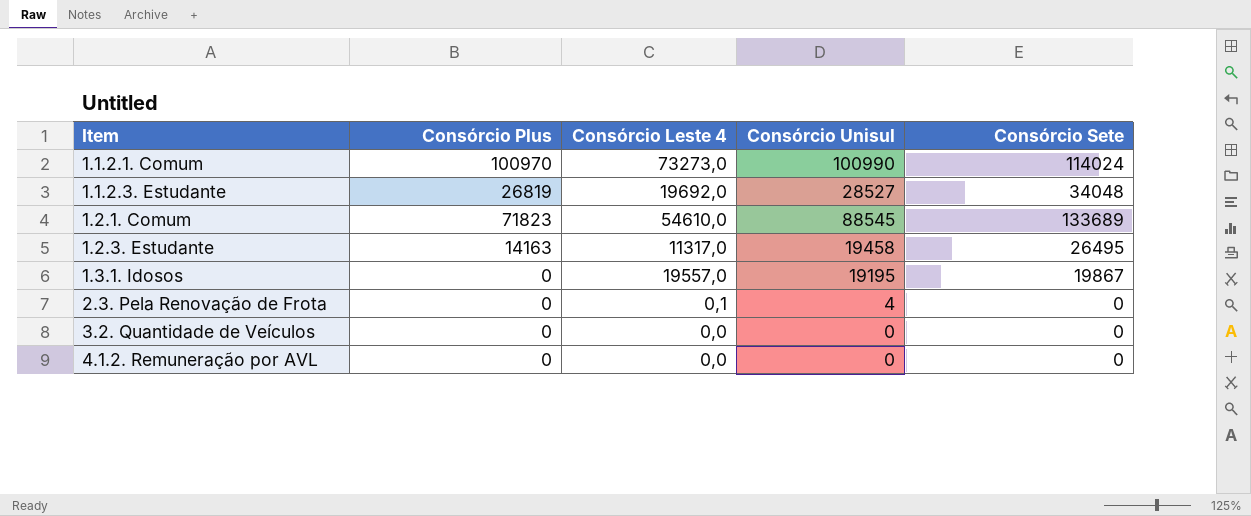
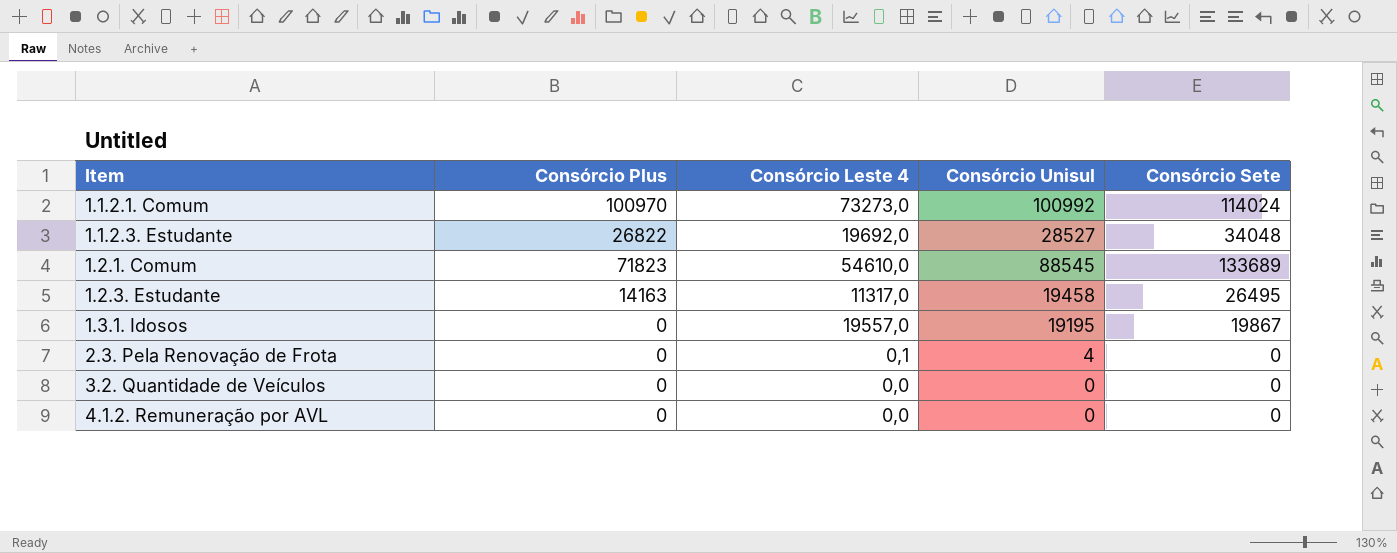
1.1.2.1. Comum | Consórcio Unisul: 100990 -> 100992
1.1.2.3. Estudante | Consórcio Plus: 26819 -> 26822

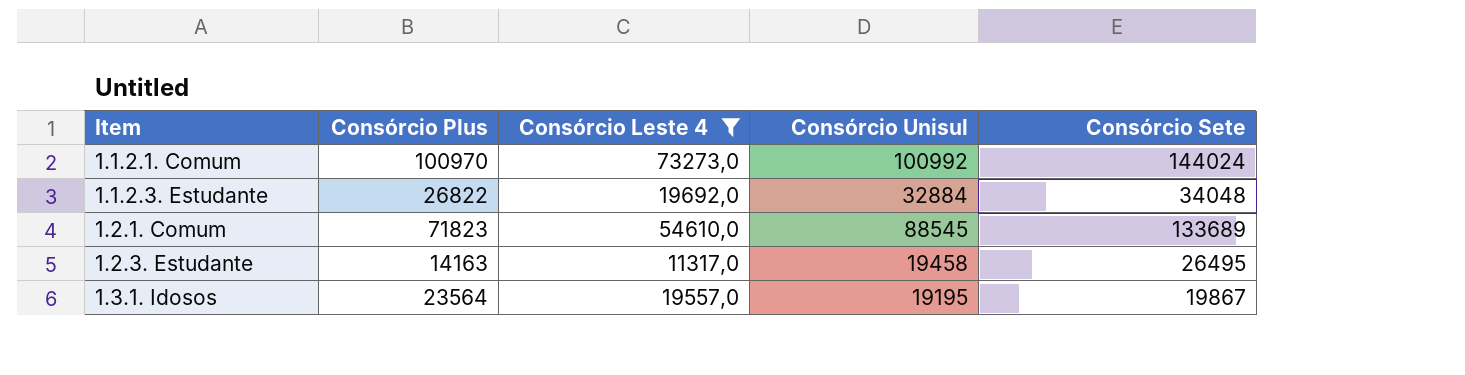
filter: none -> Consórcio Leste 4 >= 11317,0
1.1.2.1. Comum | Consórcio Sete: 114024 -> 144024
1.1.2.3. Estudante | Consórcio Unisul: 28527 -> 32884
1.3.1. Idosos | Consórcio Plus: 0 -> 23564

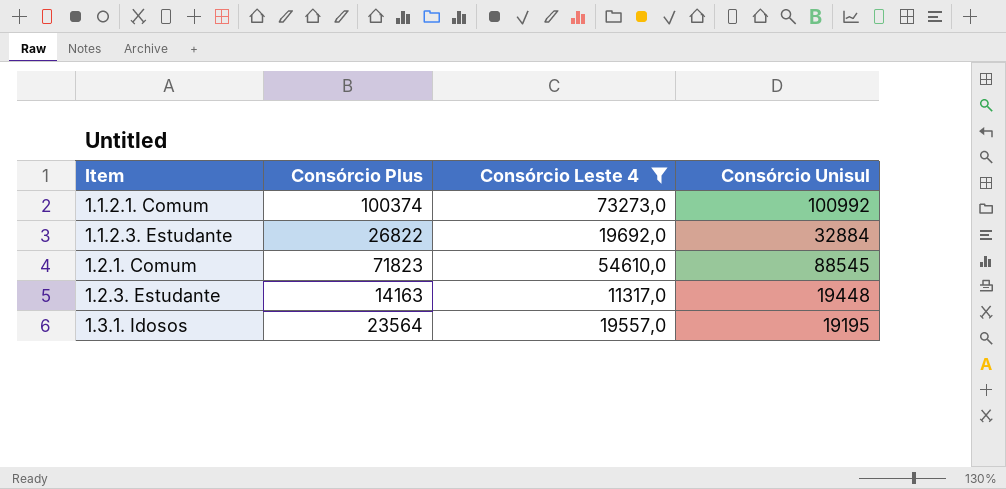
column Consórcio Sete | position: 5 -> none
1.1.2.1. Comum | Consórcio Plus: 100970 -> 100374
1.2.3. Estudante | Consórcio Unisul: 19458 -> 19448

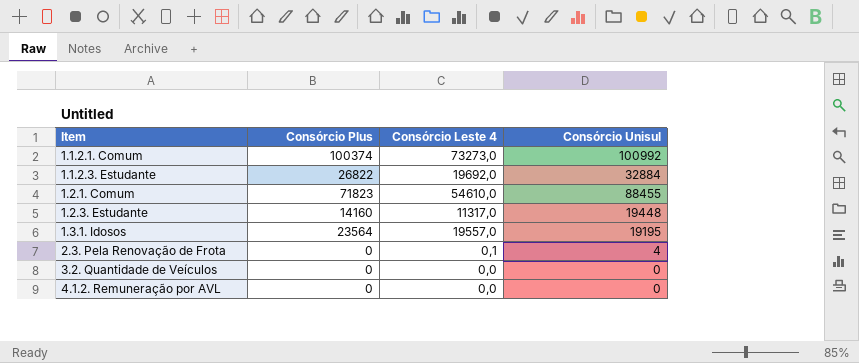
filter: Consórcio Leste 4 >= 11317,0 -> none
1.2.1. Comum | Consórcio Unisul: 88545 -> 88455
1.2.3. Estudante | Consórcio Plus: 14163 -> 14160

